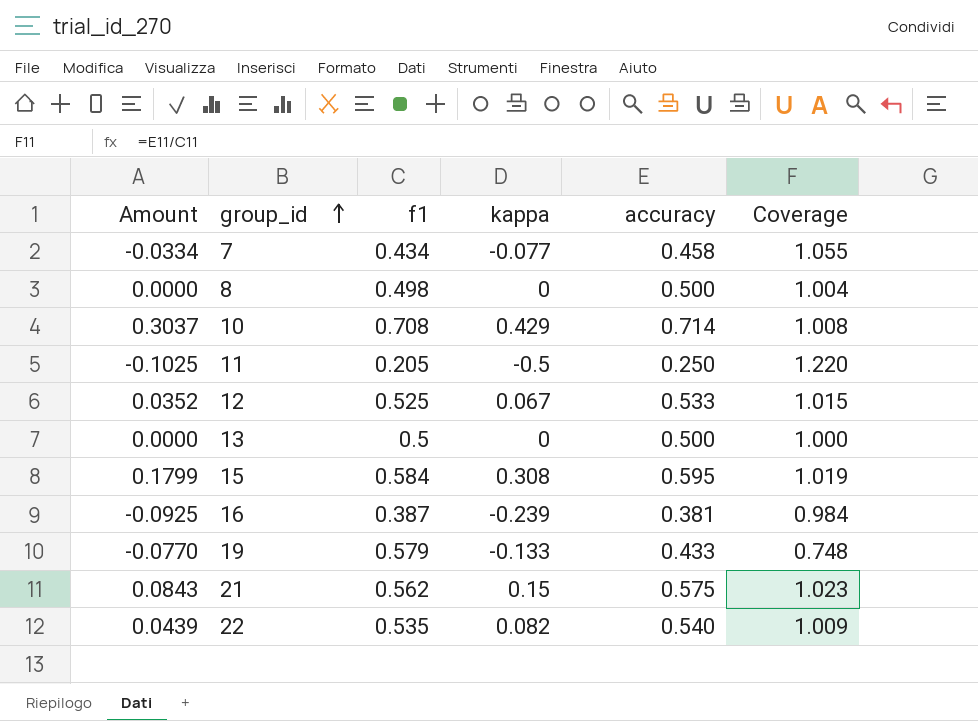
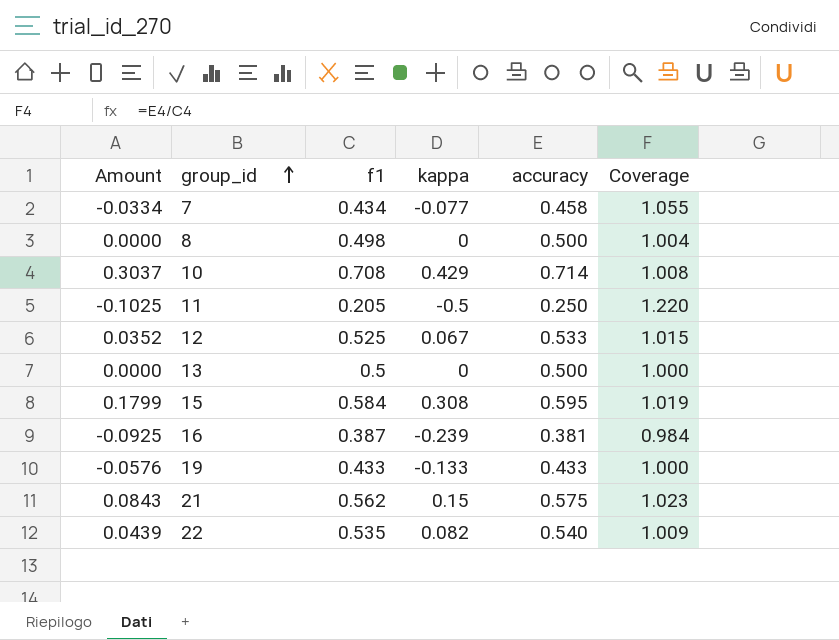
19 | Amount: -0.0770 -> -0.0576
19 | f1: 0.579 -> 0.433
19 | Coverage: 0.748 -> 1.000

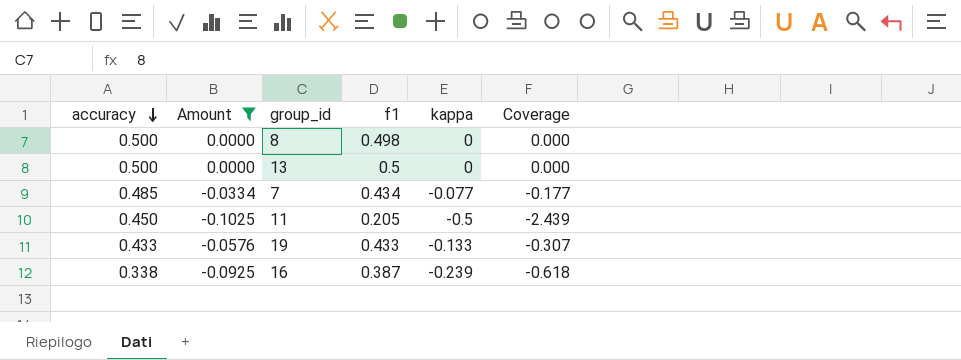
filter: none -> Amount <= 0.0000
row order: group_id ascending -> accuracy descending
column accuracy | position: 5 -> 1
column Coverage | formula: [accuracy] / [f1] -> [kappa] / [f1]
7 | accuracy: 0.458 -> 0.485
11 | accuracy: 0.250 -> 0.450
16 | accuracy: 0.381 -> 0.338

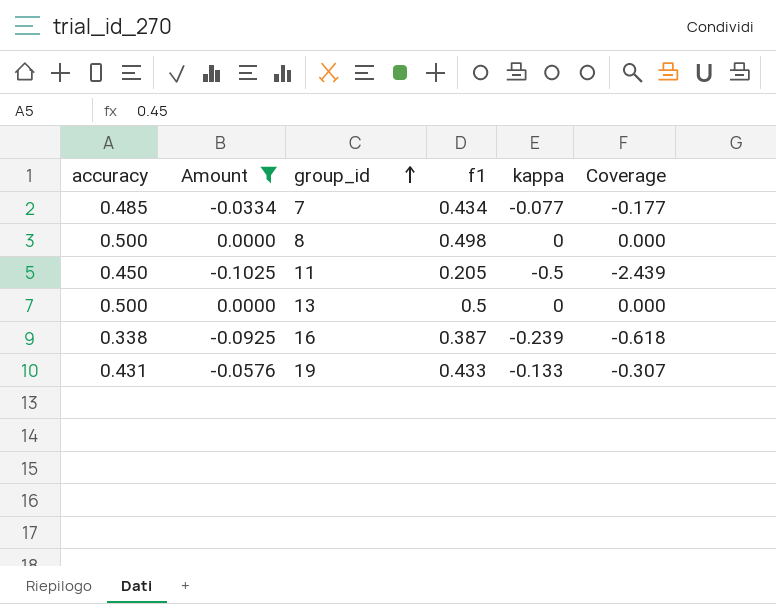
row order: accuracy descending -> group_id ascending
19 | accuracy: 0.433 -> 0.431

